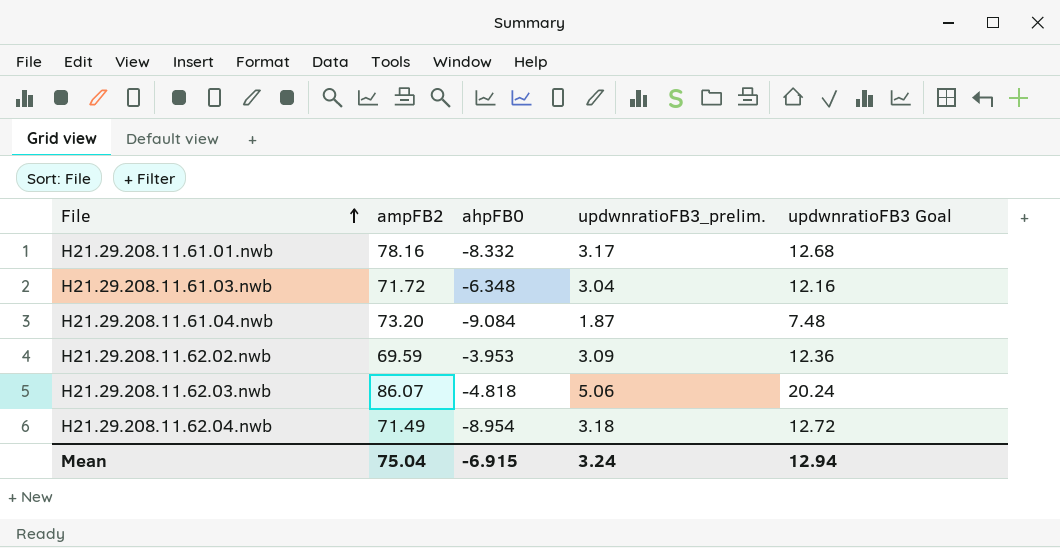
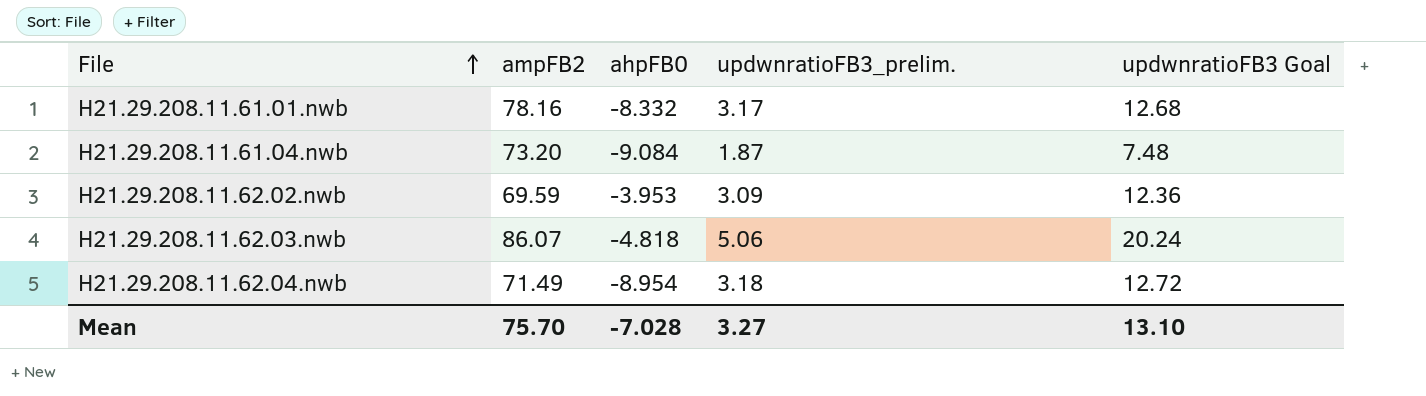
row H21.29.208.11.61.03.nwb: 71.72 | -6.348 | 3.04 | 12.16 -> none
Mean | ampFB2: 75.04 -> 75.70
Mean | ahpFB0: -6.915 -> -7.028
Mean | updwnratioFB3_prelim.: 3.24 -> 3.27
Mean | updwnratioFB3 Goal: 12.94 -> 13.10

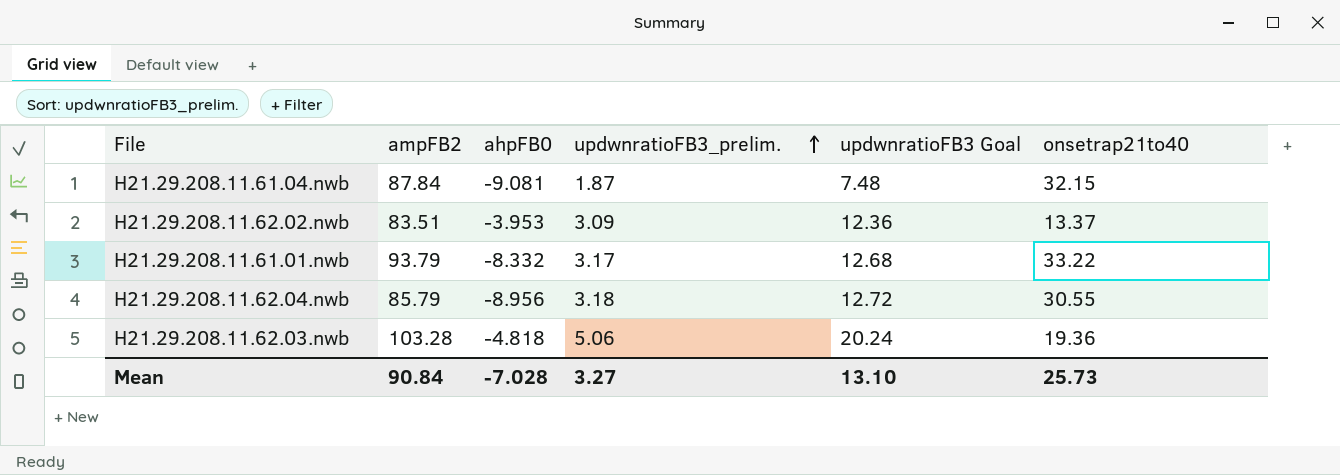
row order: File ascending -> updwnratioFB3_prelim. ascending
column onsetrap21to40 | position: none -> 6
H21.29.208.11.61.04.nwb | ampFB2: 73.20 -> 87.84
H21.29.208.11.61.04.nwb | ahpFB0: -9.084 -> -9.081
H21.29.208.11.62.02.nwb | ampFB2: 69.59 -> 83.51
H21.29.208.11.61.01.nwb | ampFB2: 78.16 -> 93.79
H21.29.208.11.62.04.nwb | ampFB2: 71.49 -> 85.79
H21.29.208.11.62.04.nwb | ahpFB0: -8.954 -> -8.956
H21.29.208.11.62.03.nwb | ampFB2: 86.07 -> 103.28
Mean | ampFB2: 75.70 -> 90.84

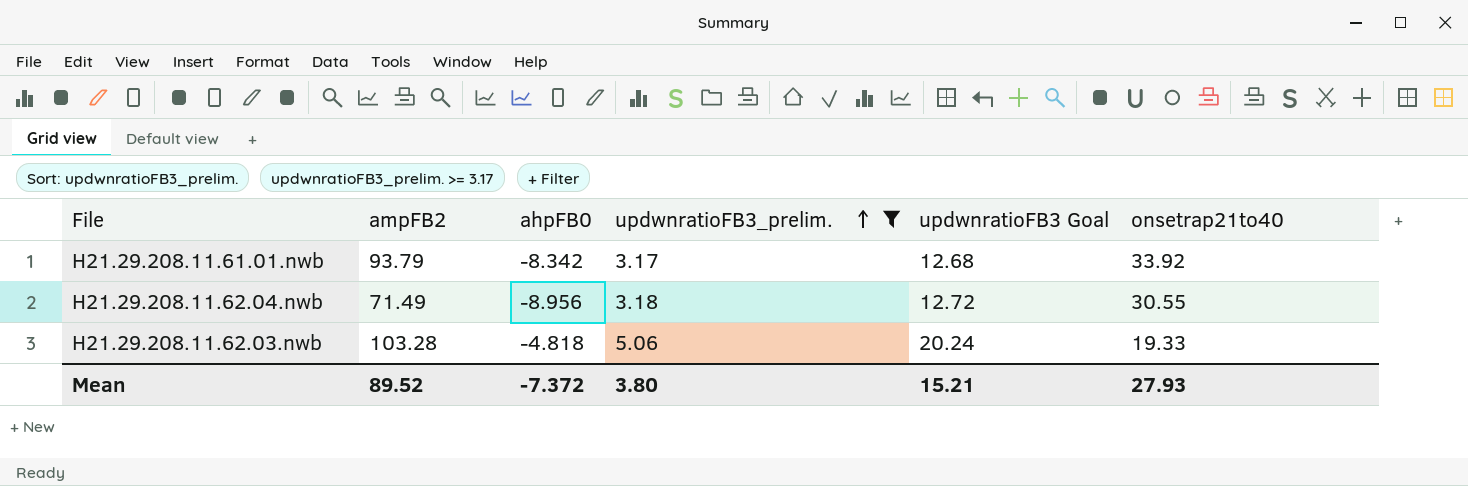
filter: none -> updwnratioFB3_prelim. >= 3.17
H21.29.208.11.61.01.nwb | ahpFB0: -8.332 -> -8.342
H21.29.208.11.61.01.nwb | onsetrap21to40: 33.22 -> 33.92
H21.29.208.11.62.04.nwb | ampFB2: 85.79 -> 71.49
H21.29.208.11.62.03.nwb | onsetrap21to40: 19.36 -> 19.33
Mean | ampFB2: 90.84 -> 89.52
Mean | ahpFB0: -7.028 -> -7.372
Mean | updwnratioFB3_prelim.: 3.27 -> 3.80
Mean | updwnratioFB3 Goal: 13.10 -> 15.21
Mean | onsetrap21to40: 25.73 -> 27.93

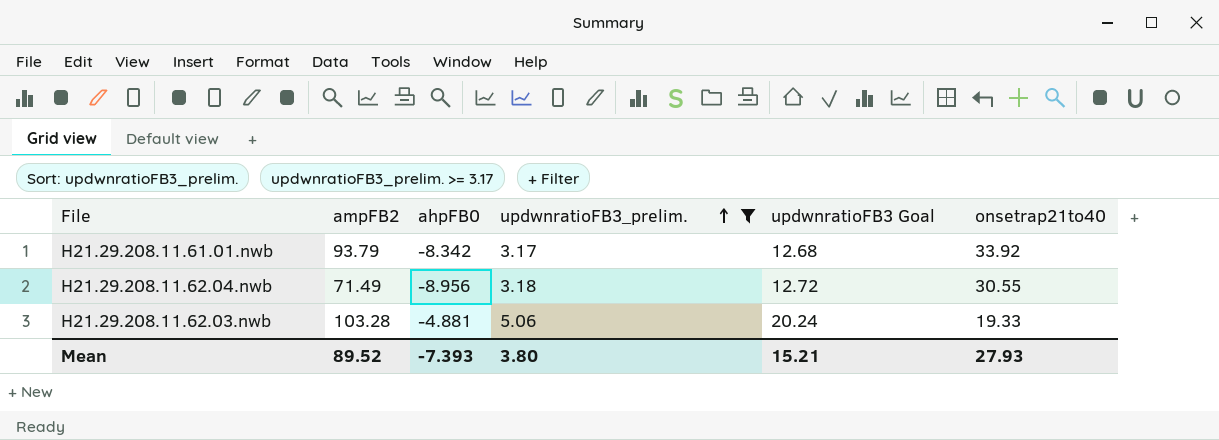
H21.29.208.11.62.03.nwb | ahpFB0: -4.818 -> -4.881
Mean | ahpFB0: -7.372 -> -7.393

